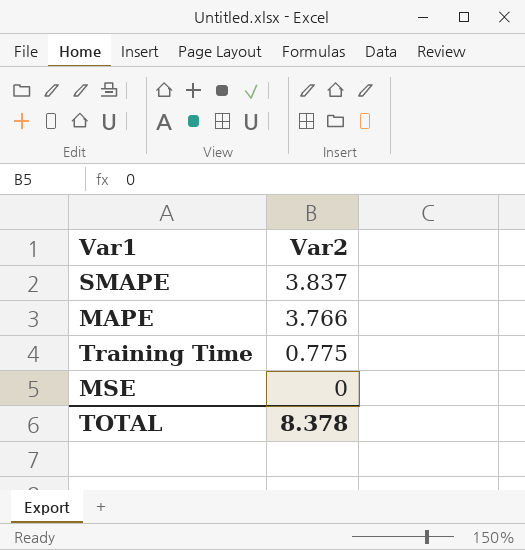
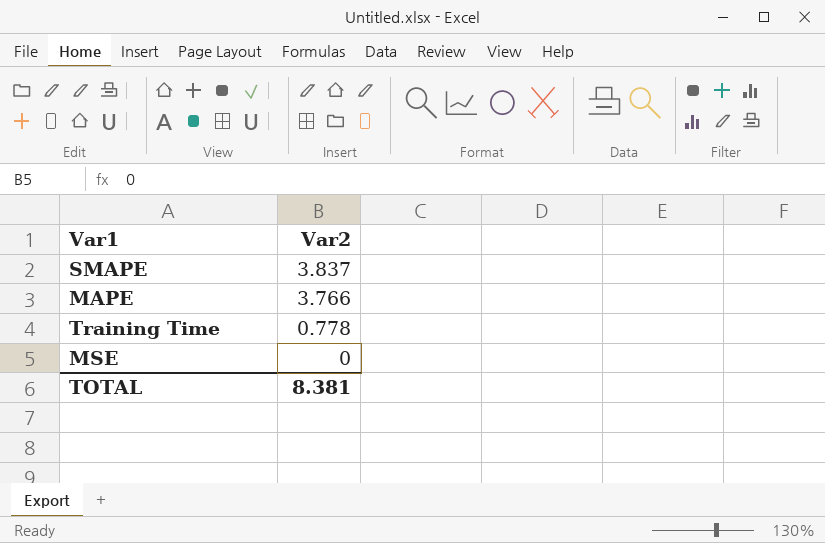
Training Time | Var2: 0.775 -> 0.778
TOTAL | Var2: 8.378 -> 8.381

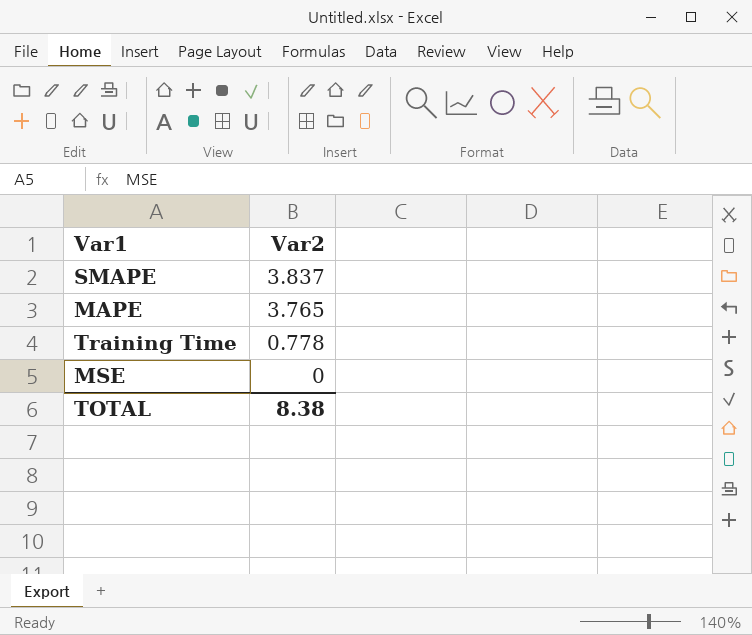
MAPE | Var2: 3.766 -> 3.765
TOTAL | Var2: 8.381 -> 8.38

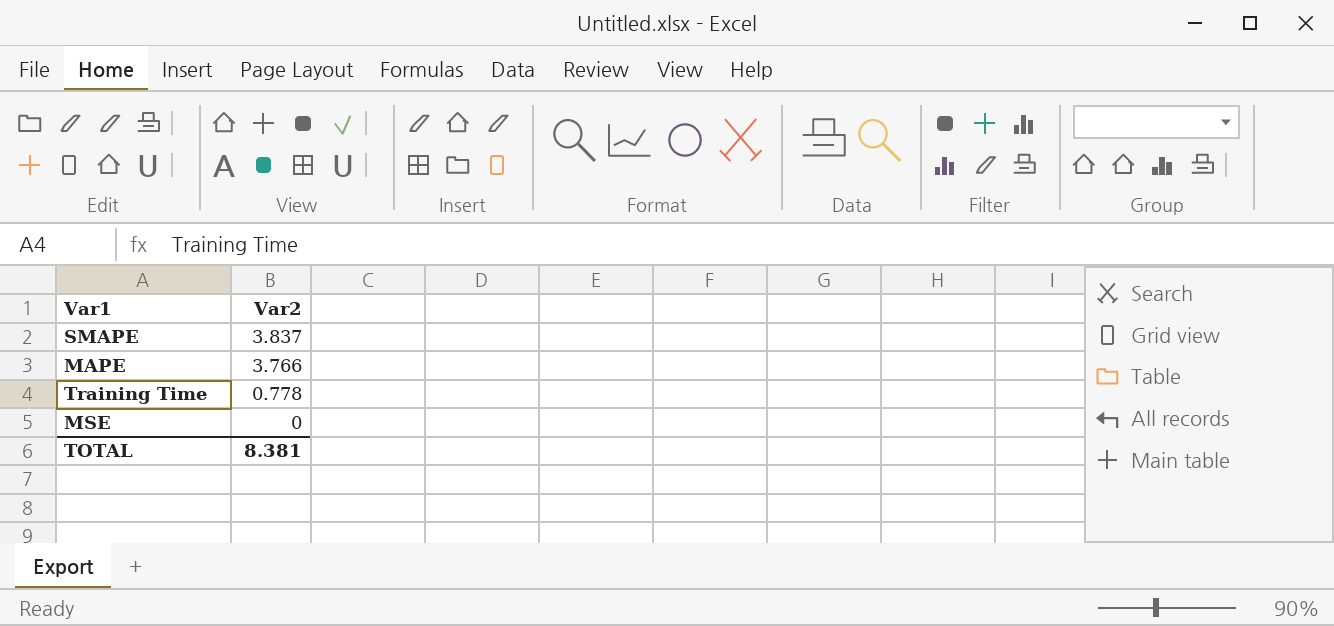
MAPE | Var2: 3.765 -> 3.766
TOTAL | Var2: 8.38 -> 8.381

